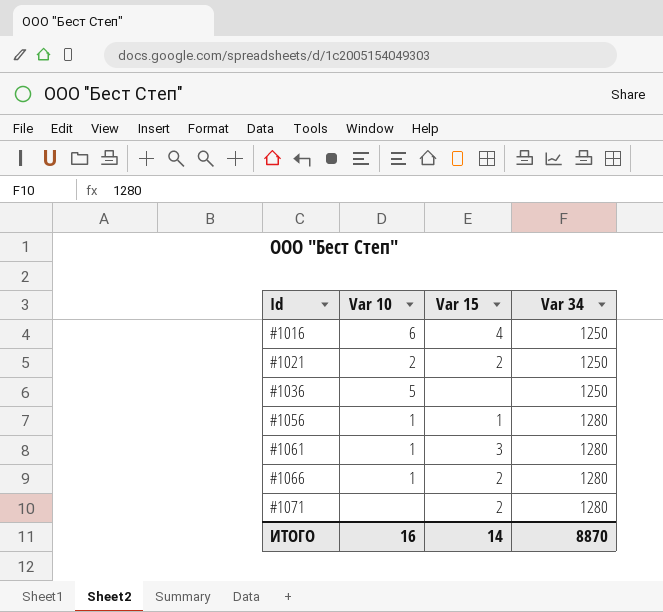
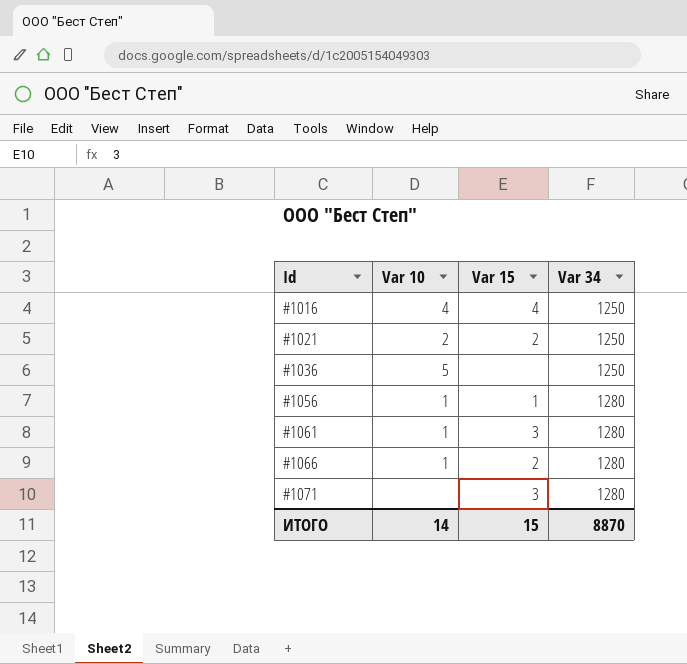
#1016 | Var 10: 6 -> 4
#1071 | Var 15: 2 -> 3
ИТОГО | Var 10: 16 -> 14
ИТОГО | Var 15: 14 -> 15

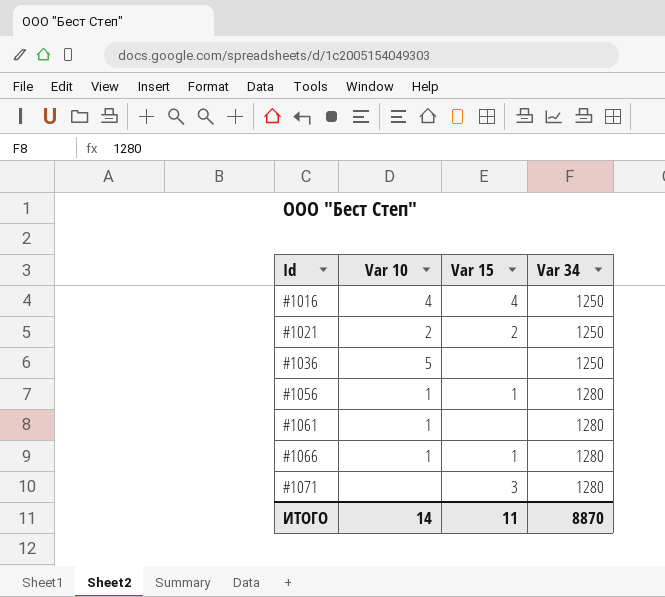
#1061 | Var 15: 3 -> none
#1066 | Var 15: 2 -> 1
ИТОГО | Var 15: 15 -> 11

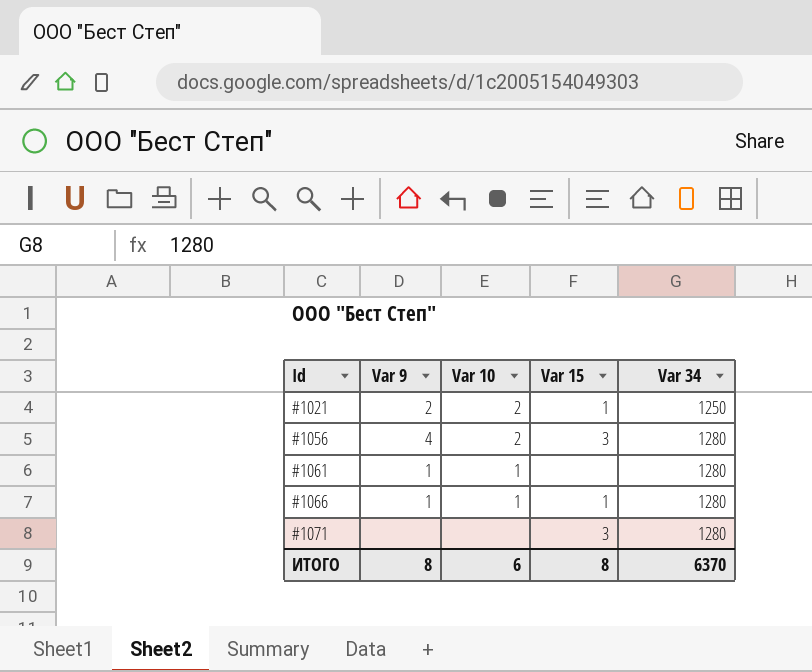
column Var 9 | position: none -> 2
row #1016: 4 | 4 | 1250 -> none
row #1036: 5 | none | 1250 -> none
#1021 | Var 15: 2 -> 1
#1056 | Var 10: 1 -> 2
#1056 | Var 15: 1 -> 3
ИТОГО | Var 10: 14 -> 6
ИТОГО | Var 15: 11 -> 8
ИТОГО | Var 34: 8870 -> 6370

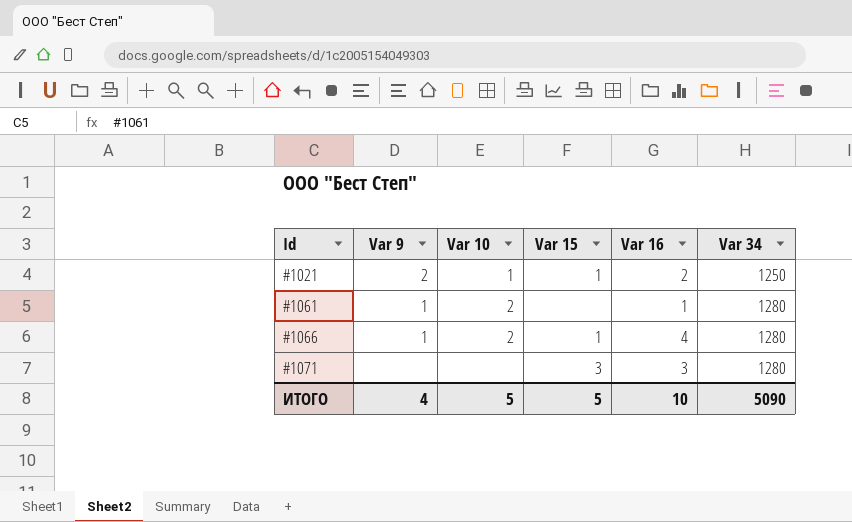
column Var 16 | position: none -> 5
row #1056: 4 | 2 | 3 | 1280 -> none
#1021 | Var 10: 2 -> 1
#1061 | Var 10: 1 -> 2
#1066 | Var 10: 1 -> 2
ИТОГО | Var 9: 8 -> 4
ИТОГО | Var 10: 6 -> 5
ИТОГО | Var 15: 8 -> 5
ИТОГО | Var 34: 6370 -> 5090

